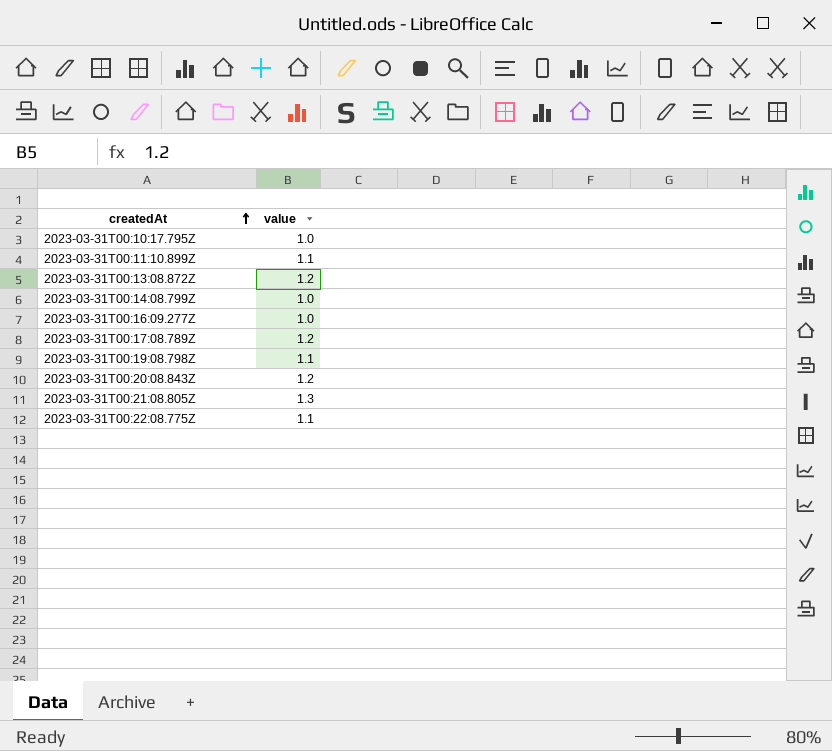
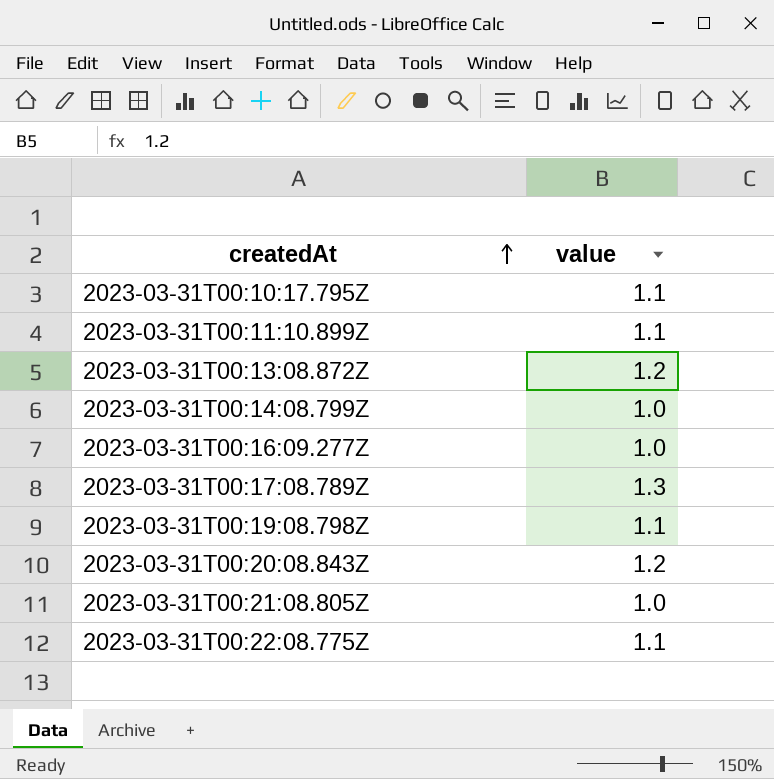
2023-03-31T00:10:17.795Z | value: 1.0 -> 1.1
2023-03-31T00:17:08.789Z | value: 1.2 -> 1.3
2023-03-31T00:21:08.805Z | value: 1.3 -> 1.0

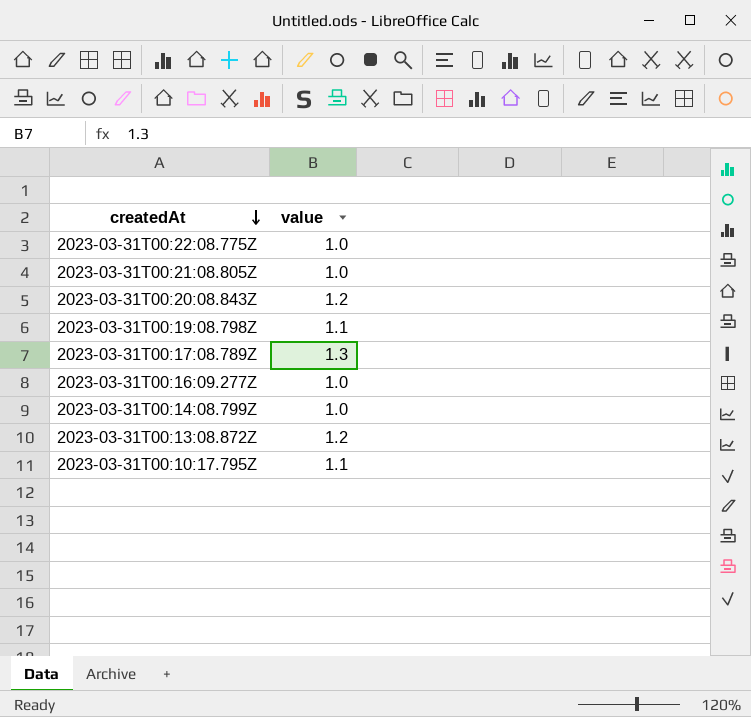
row order: createdAt ascending -> createdAt descending
row 2023-03-31T00:11:10.899Z: 1.1 -> none
2023-03-31T00:22:08.775Z | value: 1.1 -> 1.0

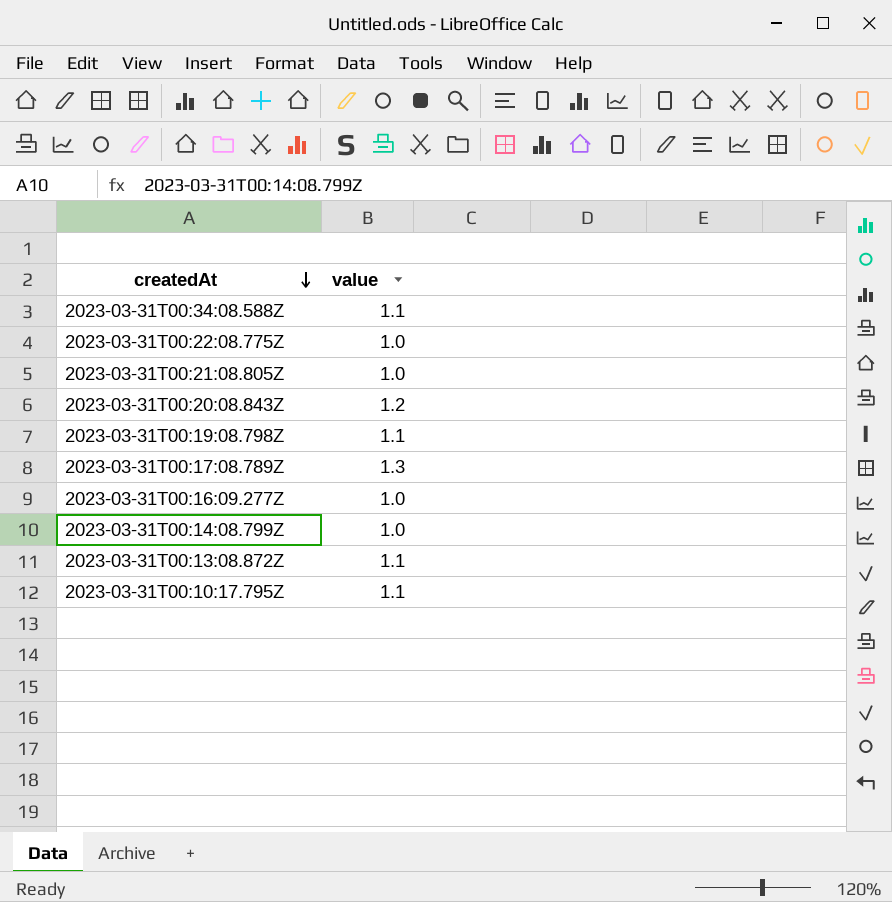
row 2023-03-31T00:34:08.588Z: none -> 1.1
2023-03-31T00:13:08.872Z | value: 1.2 -> 1.1

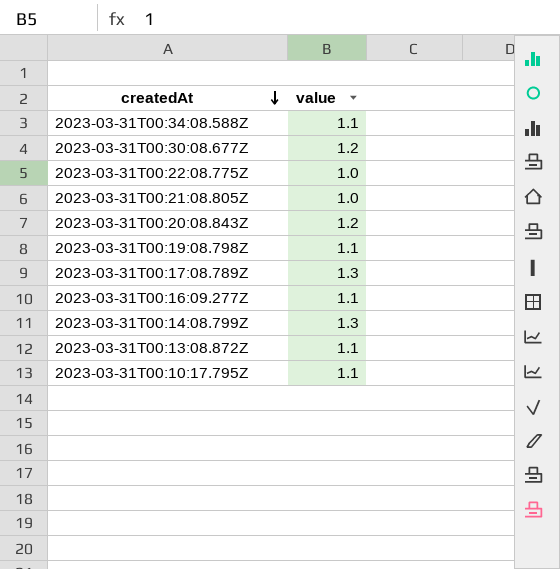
row 2023-03-31T00:30:08.677Z: none -> 1.2
2023-03-31T00:16:09.277Z | value: 1.0 -> 1.1
2023-03-31T00:14:08.799Z | value: 1.0 -> 1.3

